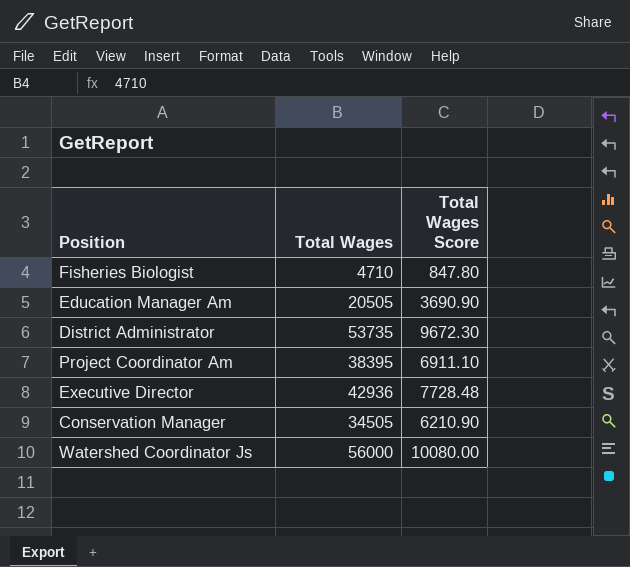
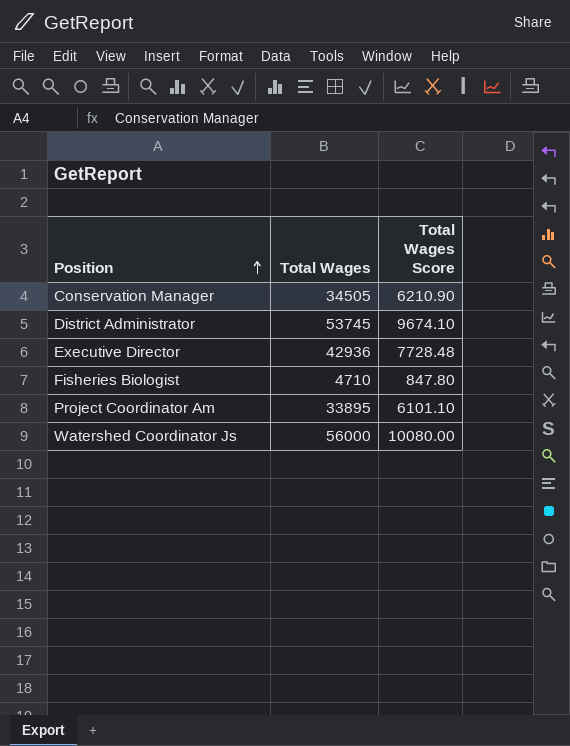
row order: none -> Position ascending
row Education Manager Am: 20505 | 3690.90 -> none
District Administrator | Total Wages: 53735 -> 53745
District Administrator | Total Wages Score: 9672.30 -> 9674.10
Project Coordinator Am | Total Wages: 38395 -> 33895
Project Coordinator Am | Total Wages Score: 6911.10 -> 6101.10

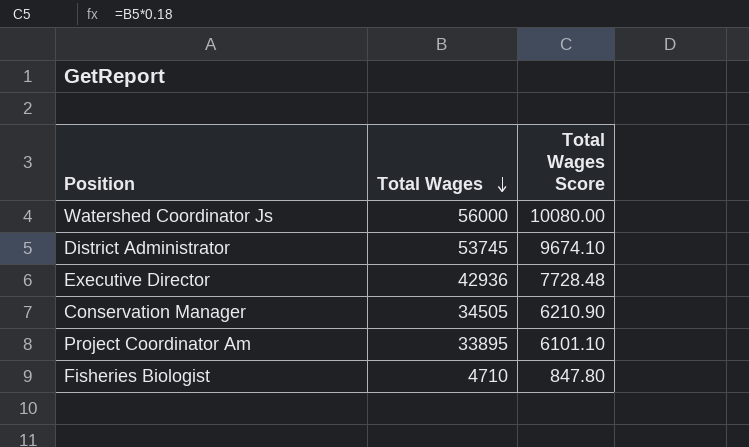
row order: Position ascending -> Total Wages descending

